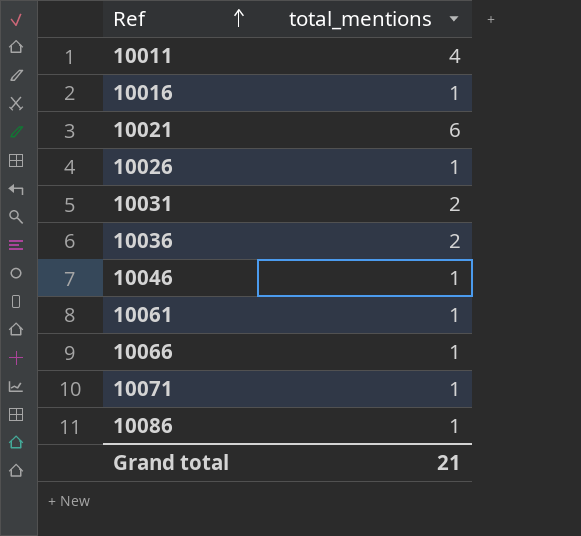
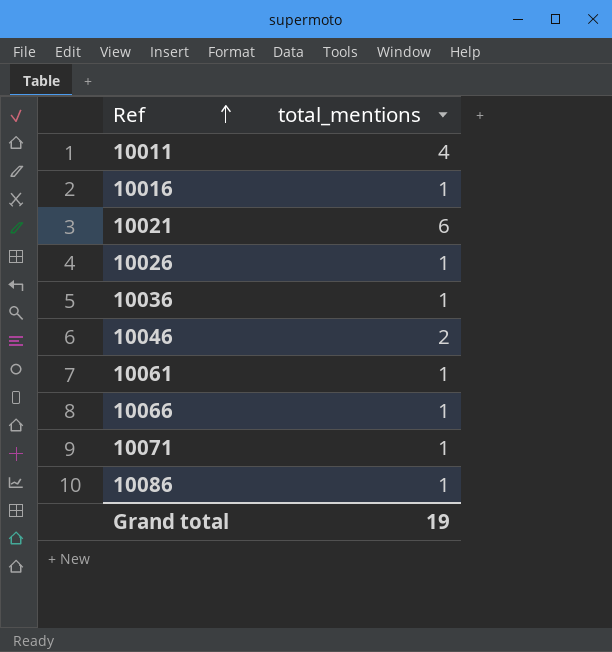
row 10031: 2 -> none
10036 | total_mentions: 2 -> 1
10046 | total_mentions: 1 -> 2
Grand total | total_mentions: 21 -> 19

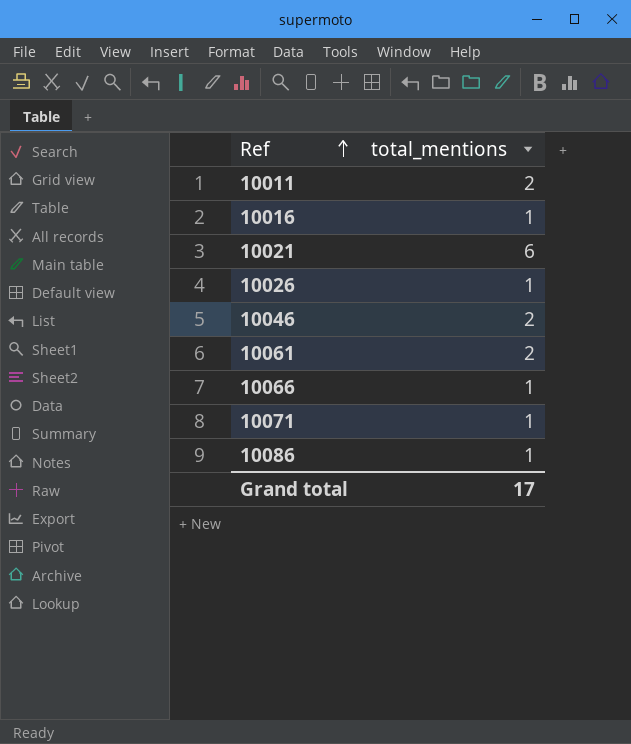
row 10036: 1 -> none
10011 | total_mentions: 4 -> 2
10061 | total_mentions: 1 -> 2
Grand total | total_mentions: 19 -> 17

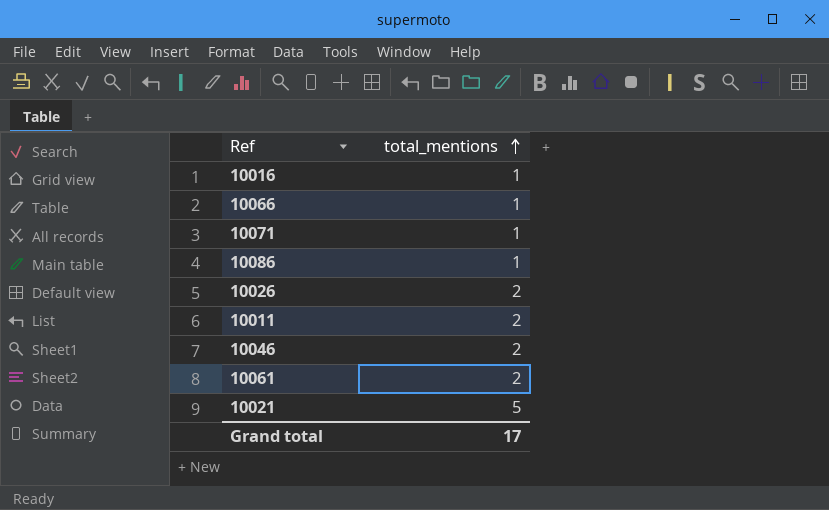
row order: Ref ascending -> total_mentions ascending
10026 | total_mentions: 1 -> 2
10021 | total_mentions: 6 -> 5

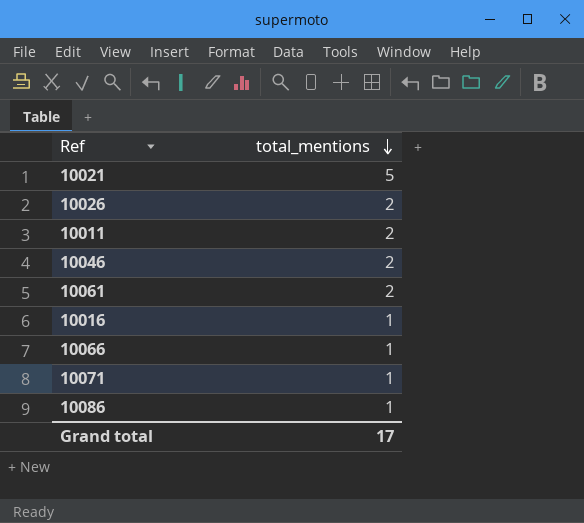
row order: total_mentions ascending -> total_mentions descending

